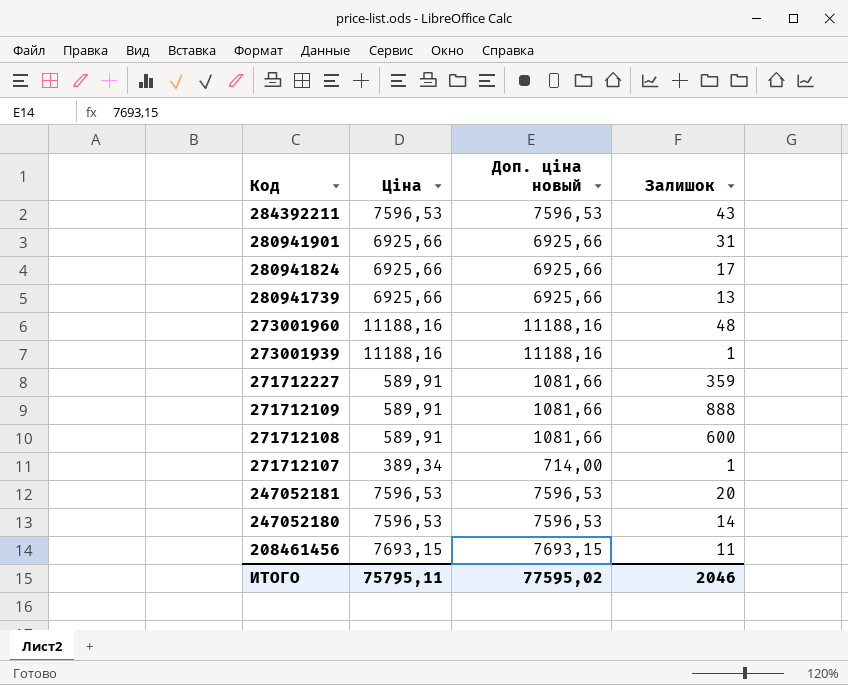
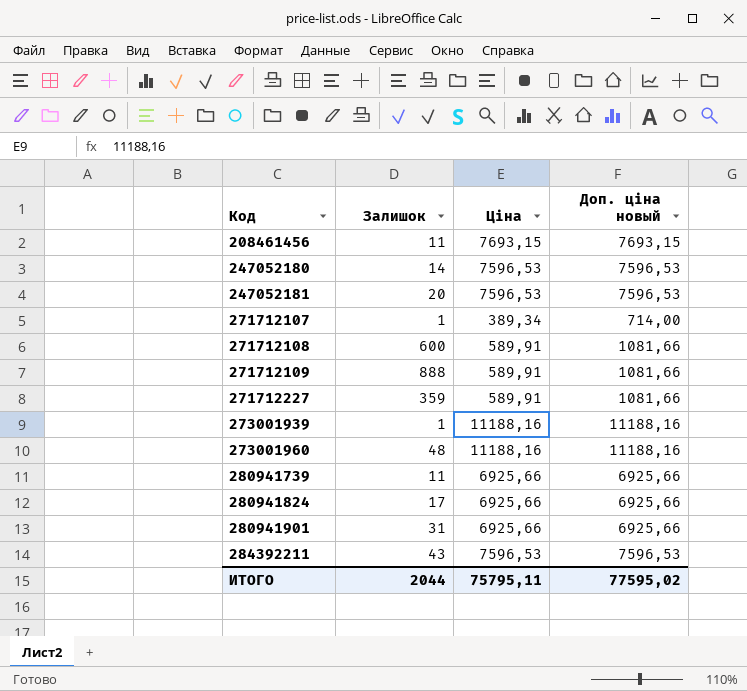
row order: Код descending -> Код ascending
column Залишок | position: 4 -> 2
280941739 | Залишок: 13 -> 11
ИТОГО | Залишок: 2046 -> 2044

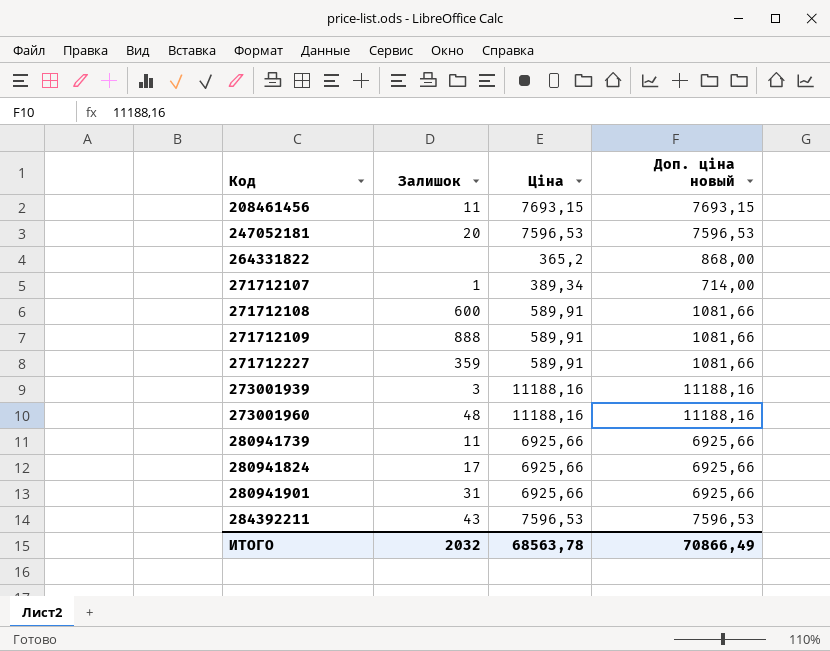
row 247052180: 14 | 7596,53 | 7596,53 -> none
row 264331822: none -> none | 365,2 | 868,00
273001939 | Залишок: 1 -> 3
ИТОГО | Залишок: 2044 -> 2032
ИТОГО | Ціна: 75795,11 -> 68563,78
ИТОГО | Доп. ціна новый: 77595,02 -> 70866,49

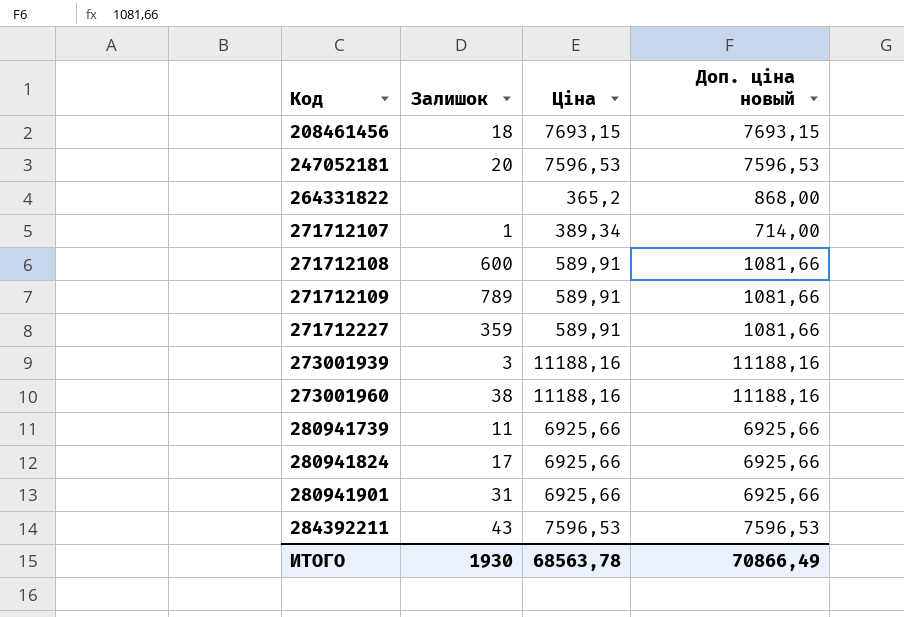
208461456 | Залишок: 11 -> 18
271712109 | Залишок: 888 -> 789
273001960 | Залишок: 48 -> 38
ИТОГО | Залишок: 2032 -> 1930

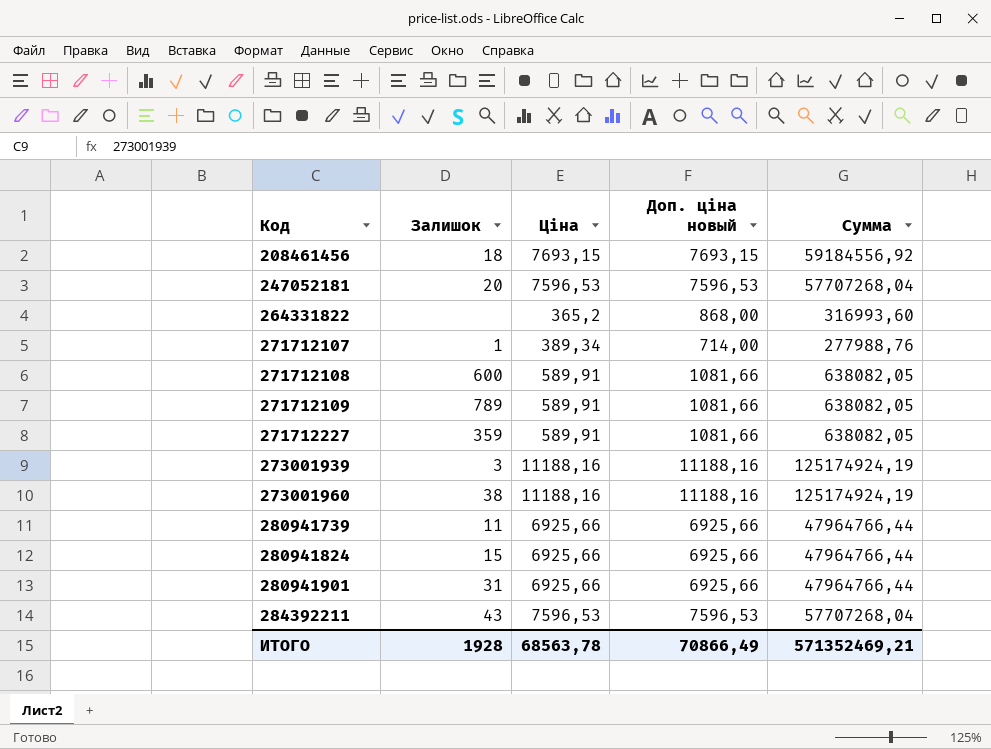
column Сумма | formula: none -> [Ціна] * [Доп. ціна новый]
280941824 | Залишок: 17 -> 15
ИТОГО | Залишок: 1930 -> 1928

